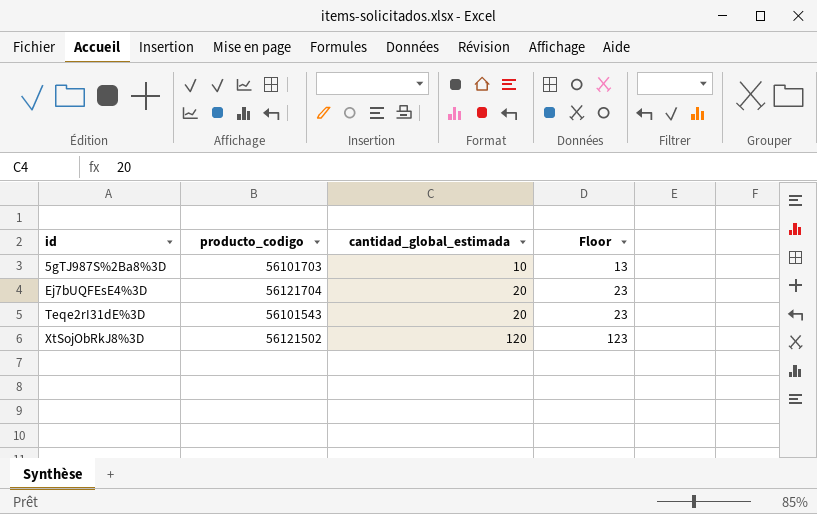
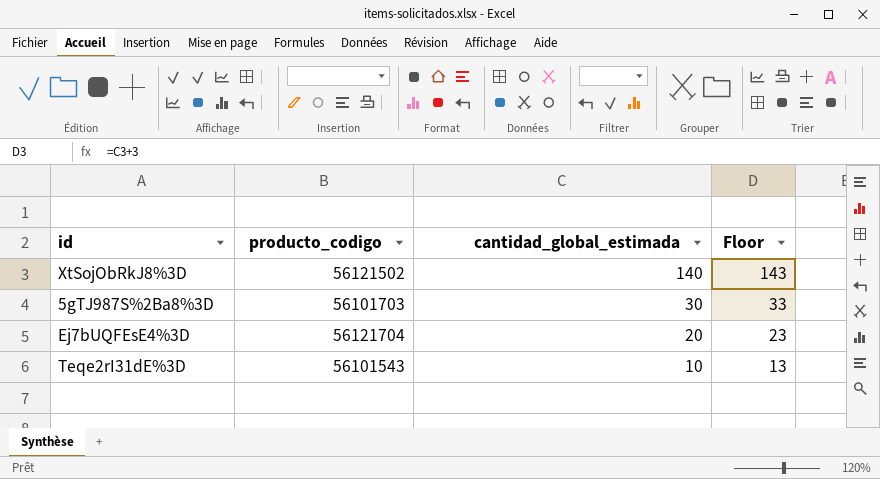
row order: id ascending -> cantidad_global_estimada descending
XtSojObRkJ8%3D | cantidad_global_estimada: 120 -> 140
XtSojObRkJ8%3D | Floor: 123 -> 143
5gTJ987S%2Ba8%3D | cantidad_global_estimada: 10 -> 30
5gTJ987S%2Ba8%3D | Floor: 13 -> 33
Teqe2rI31dE%3D | cantidad_global_estimada: 20 -> 10
Teqe2rI31dE%3D | Floor: 23 -> 13

